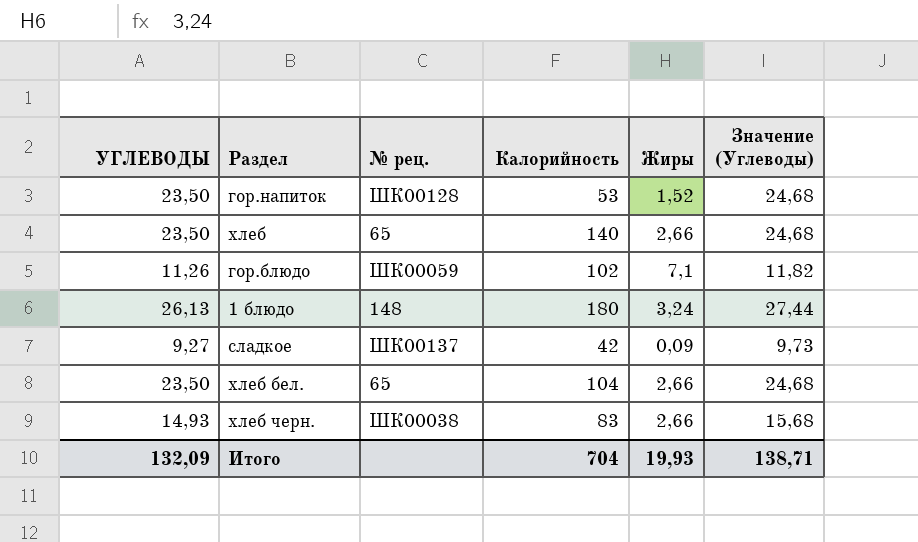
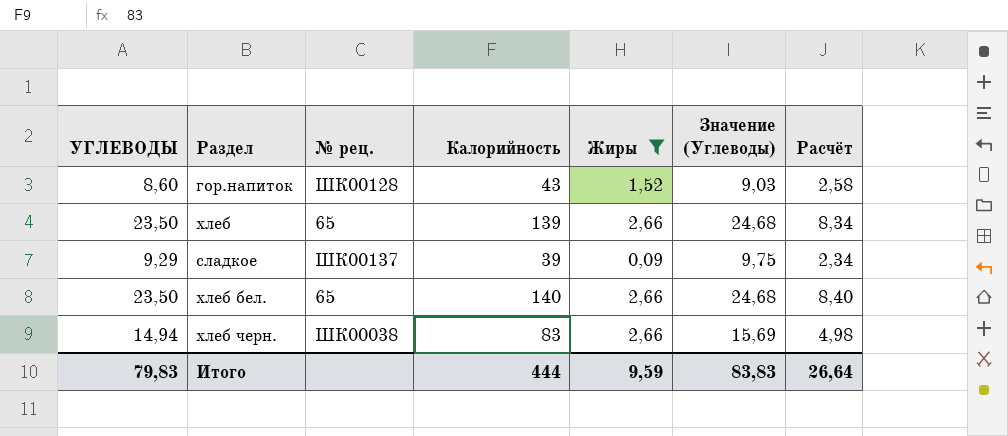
filter: none -> Жиры <= 2,66
column Расчёт | formula: none -> [Калорийность] * 0,06
гор.напиток | УГЛЕВОДЫ: 23,50 -> 8,60
гор.напиток | Калорийность: 53 -> 43
гор.напиток | Значение (Углеводы): 24,68 -> 9,03
хлеб | Калорийность: 140 -> 139
сладкое | УГЛЕВОДЫ: 9,27 -> 9,29
сладкое | Калорийность: 42 -> 39
сладкое | Значение (Углеводы): 9,73 -> 9,75
хлеб бел. | Калорийность: 104 -> 140
хлеб черн. | УГЛЕВОДЫ: 14,93 -> 14,94
хлеб черн. | Значение (Углеводы): 15,68 -> 15,69
Итого | УГЛЕВОДЫ: 132,09 -> 79,83
Итого | Калорийность: 704 -> 444
Итого | Жиры: 19,93 -> 9,59
Итого | Значение (Углеводы): 138,71 -> 83,83

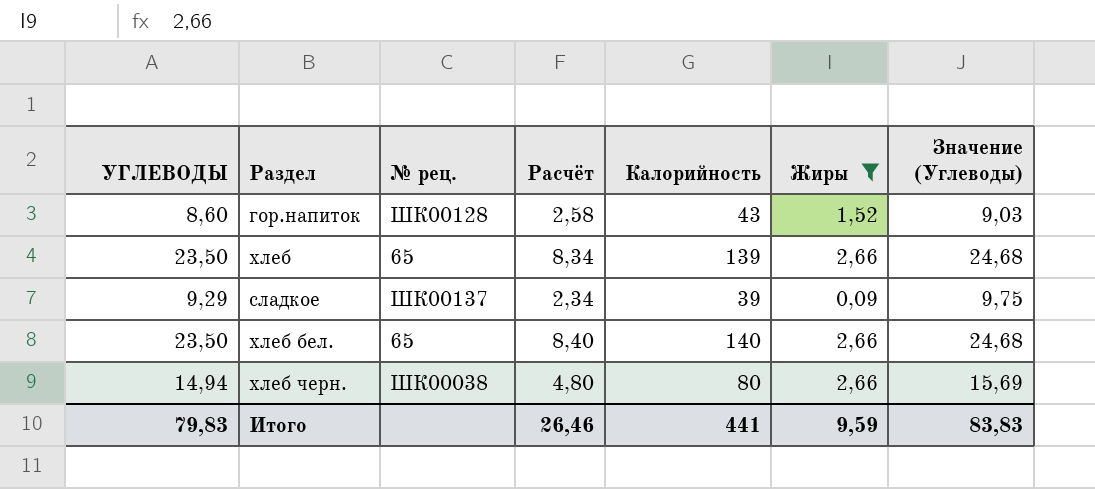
column Расчёт | position: 7 -> 4
хлеб черн. | Расчёт: 4,98 -> 4,80
хлеб черн. | Калорийность: 83 -> 80
Итого | Расчёт: 26,64 -> 26,46
Итого | Калорийность: 444 -> 441

